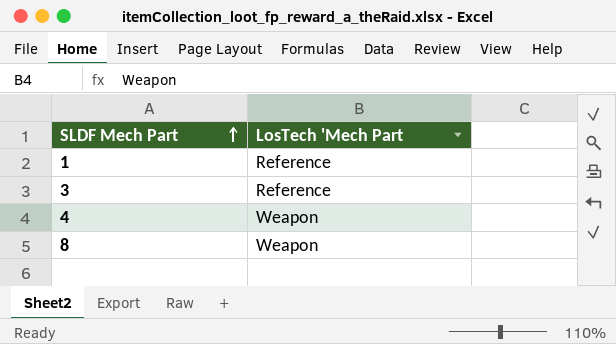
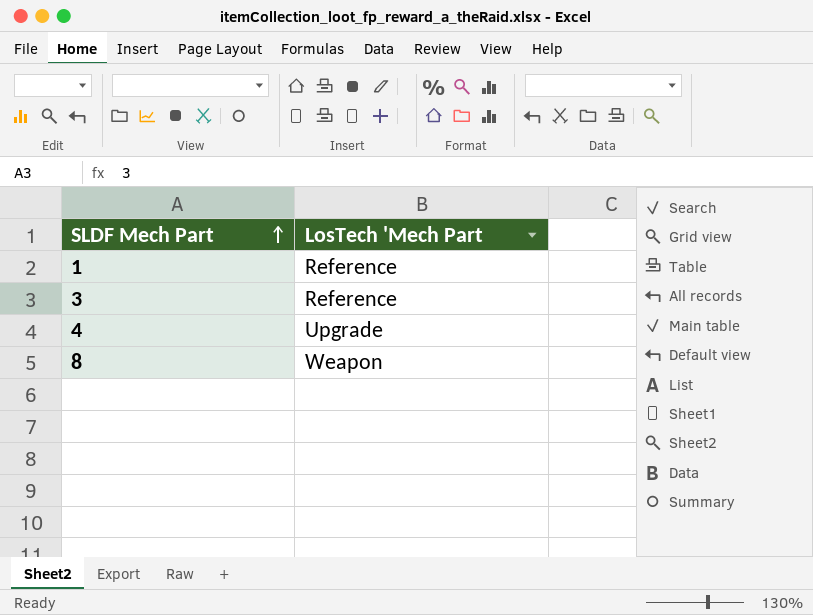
4 | LosTech 'Mech Part: Weapon -> Upgrade

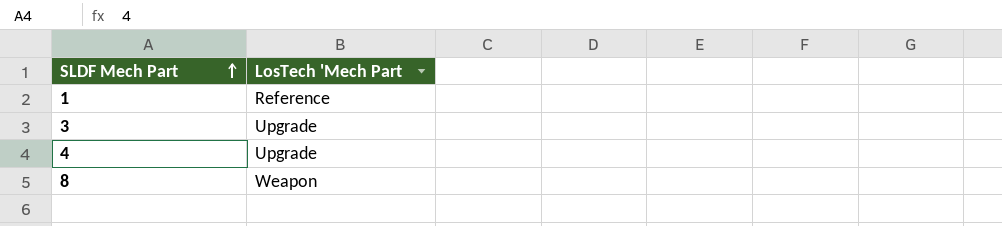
3 | LosTech 'Mech Part: Reference -> Upgrade

